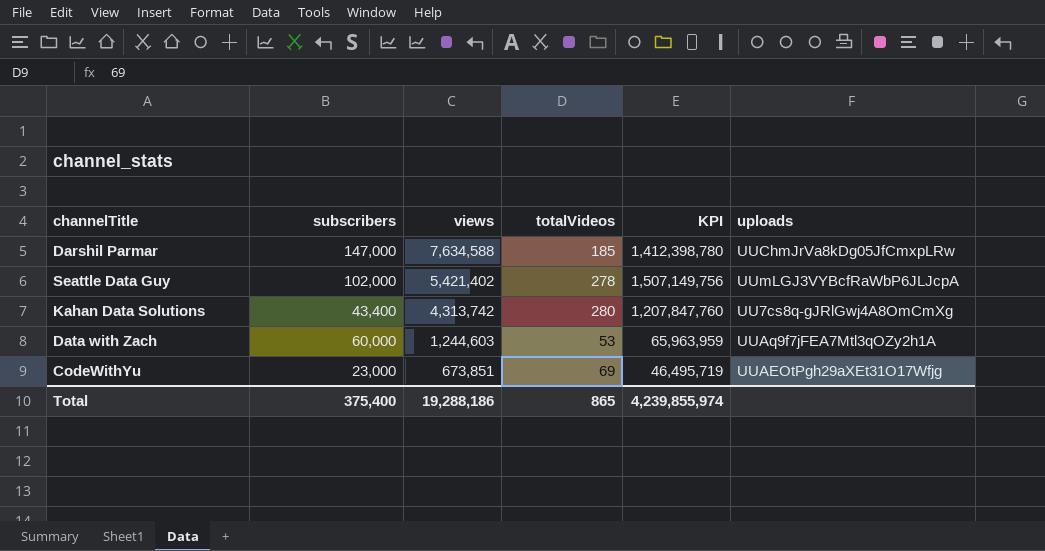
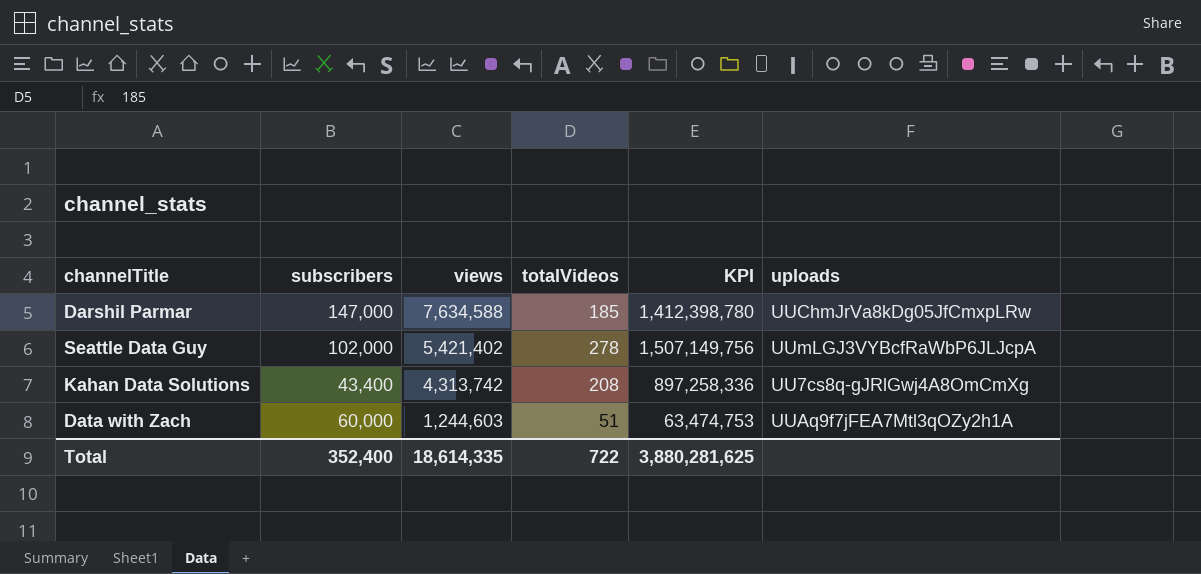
row CodeWithYu: 23,000 | 673,851 | 69 | 46,495,719 | UUAEOtPgh29aXEt31O17Wfjg -> none
Kahan Data Solutions | totalVideos: 280 -> 208
Kahan Data Solutions | KPI: 1,207,847,760 -> 897,258,336
Data with Zach | totalVideos: 53 -> 51
Data with Zach | KPI: 65,963,959 -> 63,474,753
Total | subscribers: 375,400 -> 352,400
Total | views: 19,288,186 -> 18,614,335
Total | totalVideos: 865 -> 722
Total | KPI: 4,239,855,974 -> 3,880,281,625

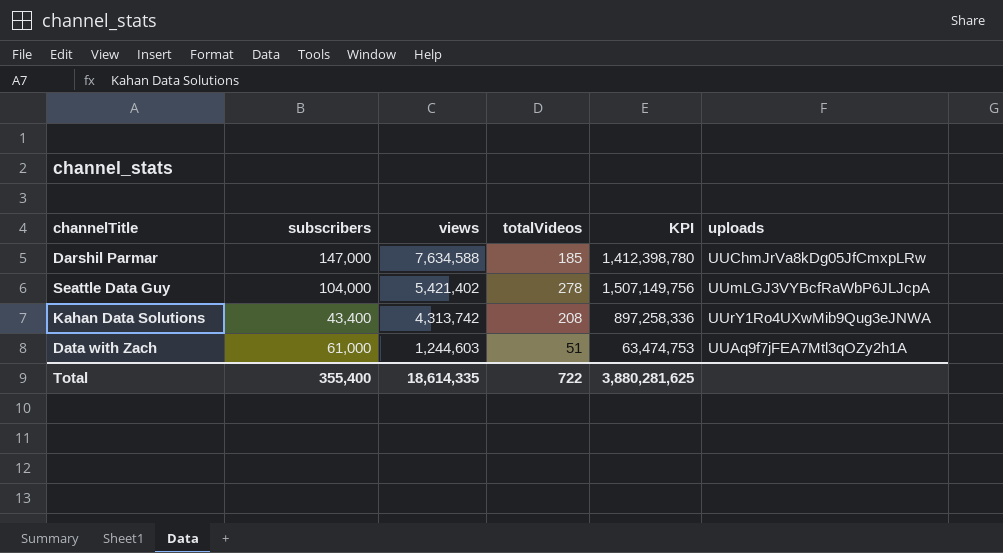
Seattle Data Guy | subscribers: 102,000 -> 104,000
Kahan Data Solutions | uploads: UU7cs8q-gJRlGwj4A8OmCmXg -> UUrY1Ro4UXwMib9Qug3eJNWA
Data with Zach | subscribers: 60,000 -> 61,000
Total | subscribers: 352,400 -> 355,400

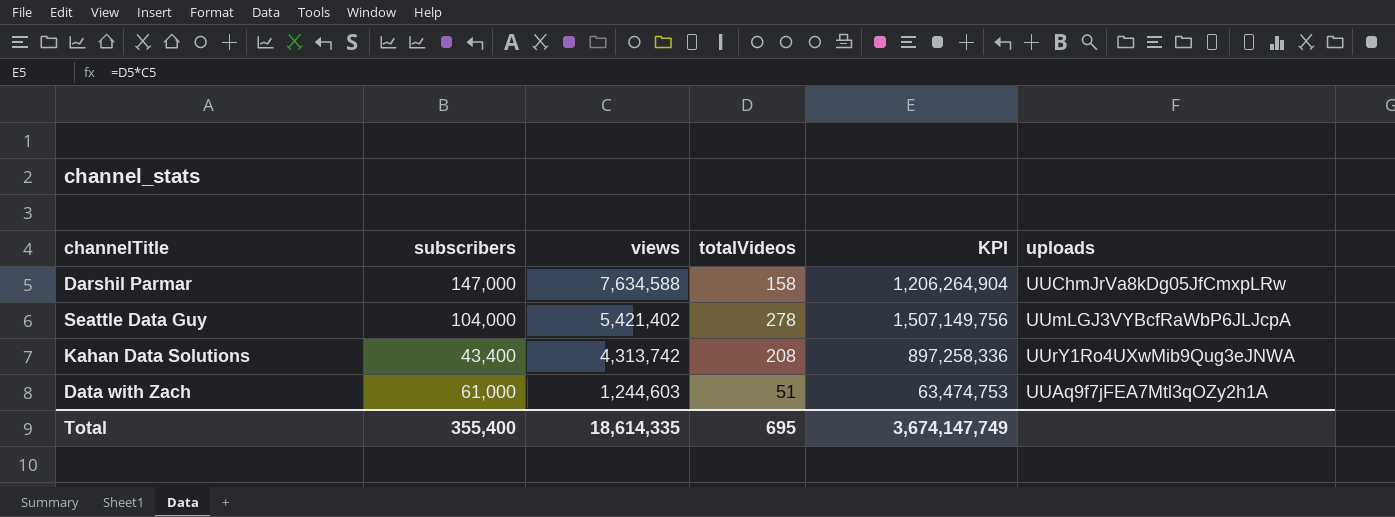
Darshil Parmar | totalVideos: 185 -> 158
Darshil Parmar | KPI: 1,412,398,780 -> 1,206,264,904
Total | totalVideos: 722 -> 695
Total | KPI: 3,880,281,625 -> 3,674,147,749

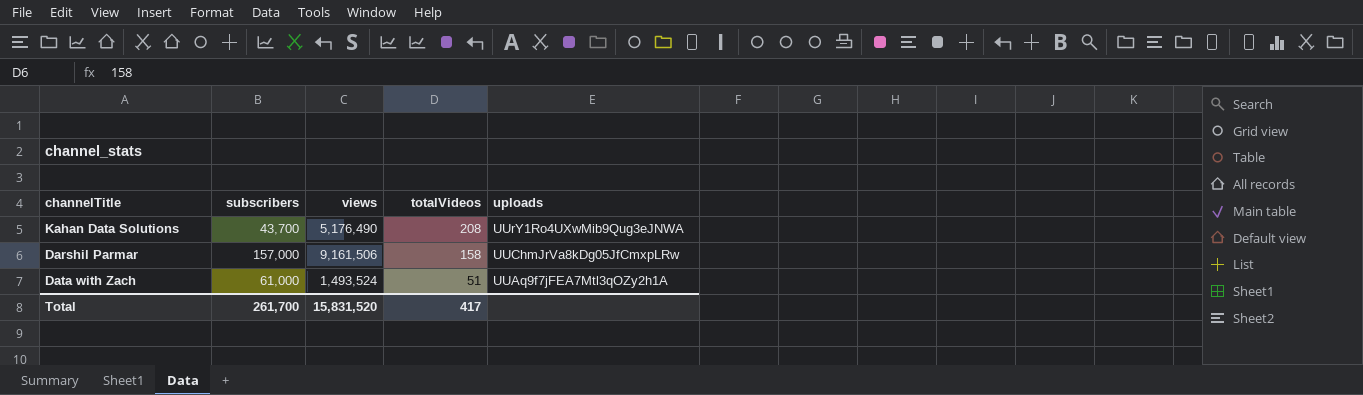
row order: views descending -> totalVideos descending
column KPI | formula: [views] * [totalVideos] -> none
row Seattle Data Guy: 104,000 | 5,421,402 | 278 | 1,507,149,756 | UUmLGJ3VYBcfRaWbP6JLJcpA -> none
Kahan Data Solutions | subscribers: 43,400 -> 43,700
Kahan Data Solutions | views: 4,313,742 -> 5,176,490
Darshil Parmar | subscribers: 147,000 -> 157,000
Darshil Parmar | views: 7,634,588 -> 9,161,506
Data with Zach | views: 1,244,603 -> 1,493,524
Total | subscribers: 355,400 -> 261,700
Total | views: 18,614,335 -> 15,831,520
Total | totalVideos: 695 -> 417

